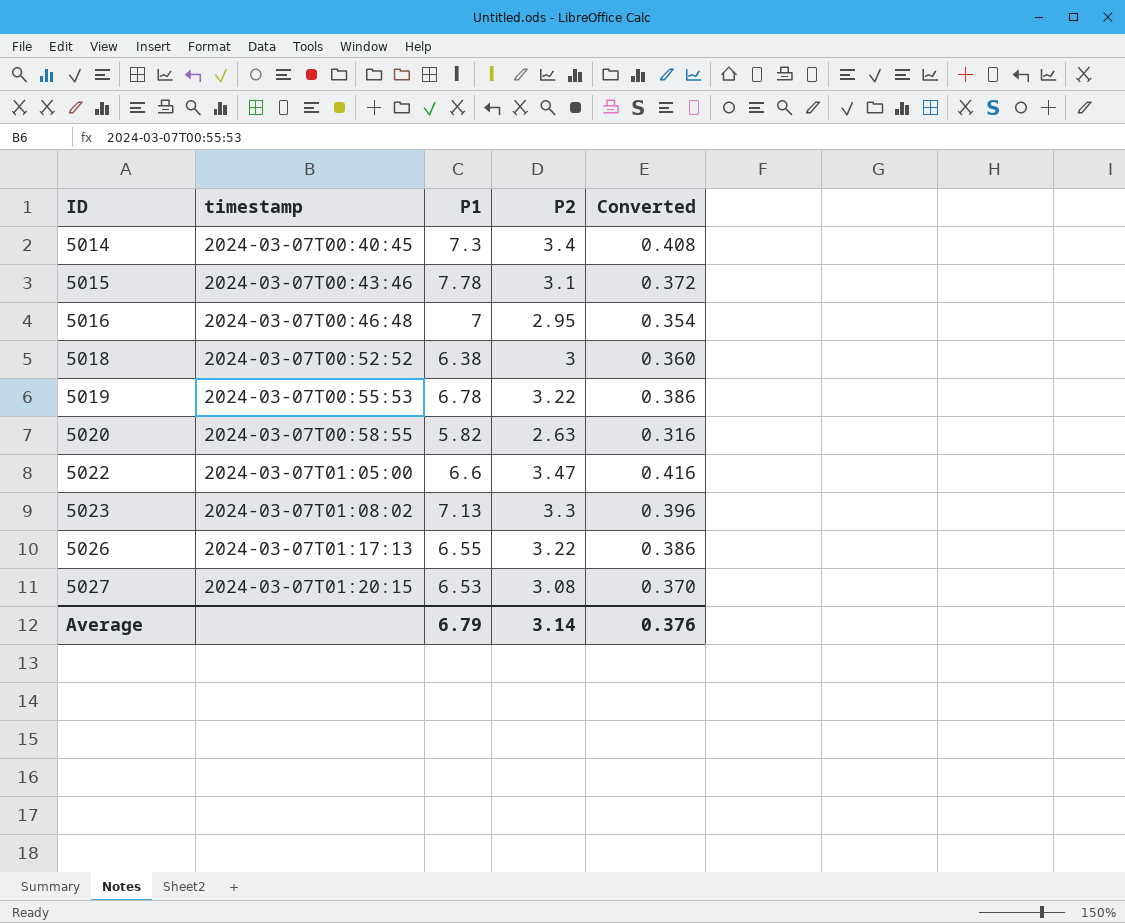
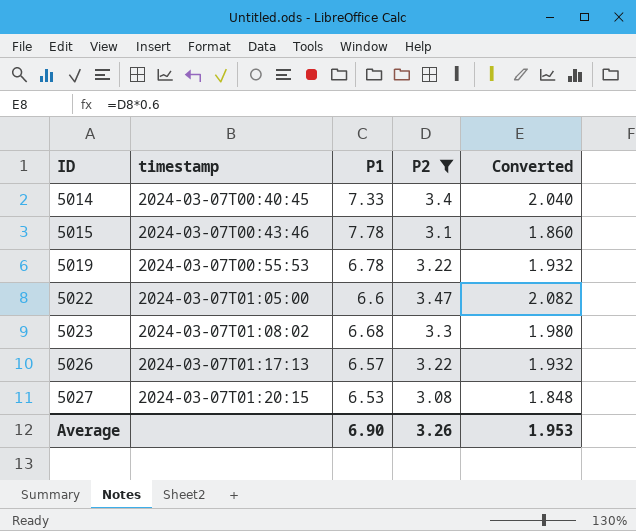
filter: none -> P2 >= 3.08
column Converted | formula: [P2] * 0.12 -> [P2] * 0.6
5014 | P1: 7.3 -> 7.33
5023 | P1: 7.13 -> 6.68
5026 | P1: 6.55 -> 6.57
Average | P1: 6.79 -> 6.90
Average | P2: 3.14 -> 3.26
Average | Converted: 0.376 -> 1.953

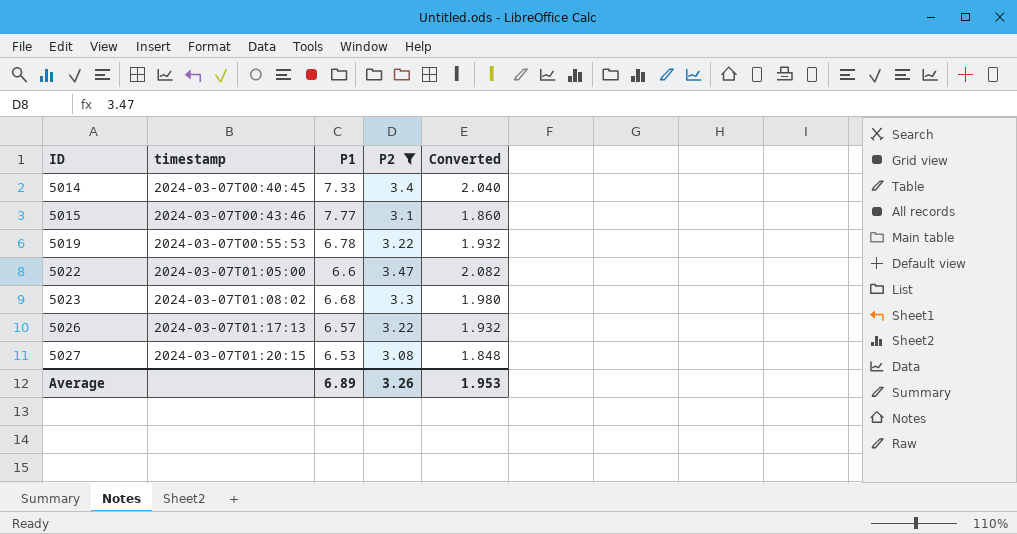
5015 | P1: 7.78 -> 7.77
Average | P1: 6.90 -> 6.89

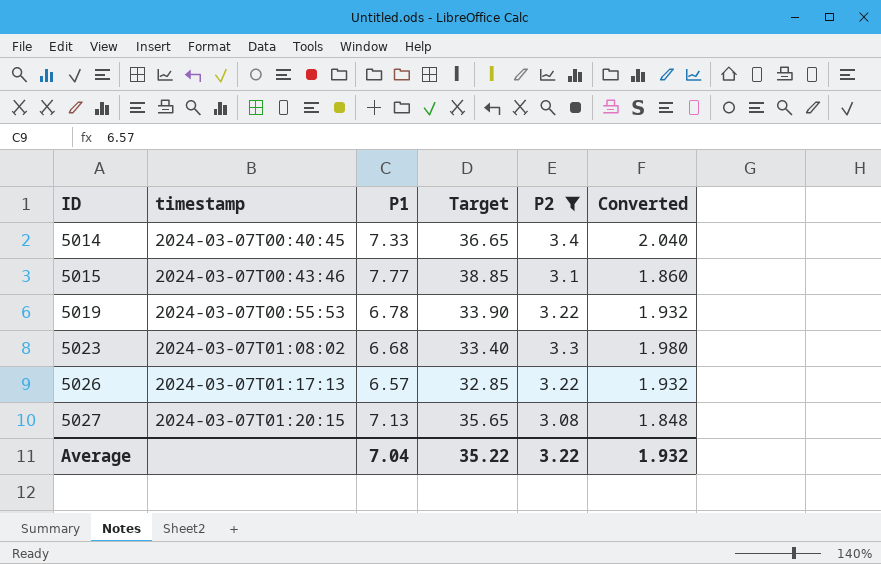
column Target | formula: none -> [P1] * 5
row 5022: 2024-03-07T01:05:00 | 6.6 | 3.47 | 2.082 -> none
5027 | P1: 6.53 -> 7.13
Average | P1: 6.89 -> 7.04
Average | P2: 3.26 -> 3.22
Average | Converted: 1.953 -> 1.932

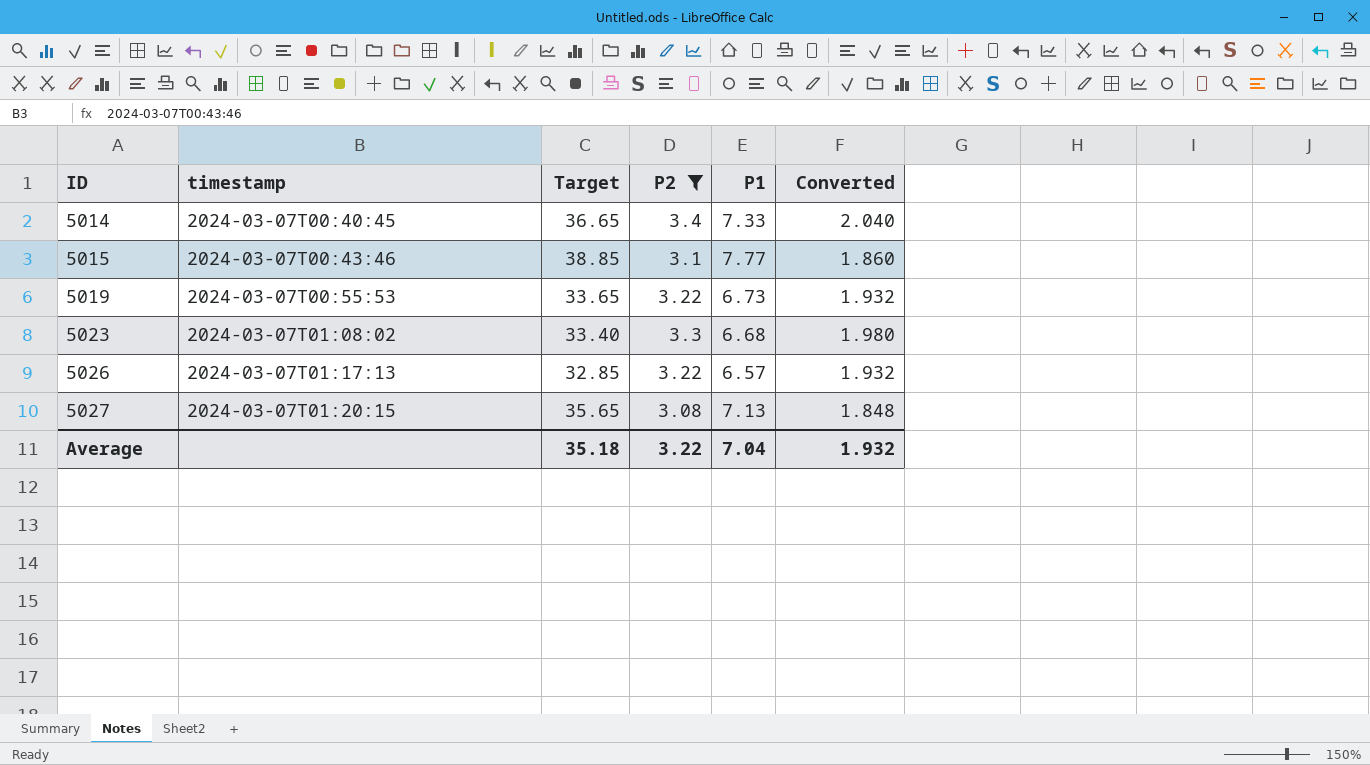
column P1 | position: 3 -> 5
5019 | Target: 33.90 -> 33.65
5019 | P1: 6.78 -> 6.73
Average | Target: 35.22 -> 35.18

